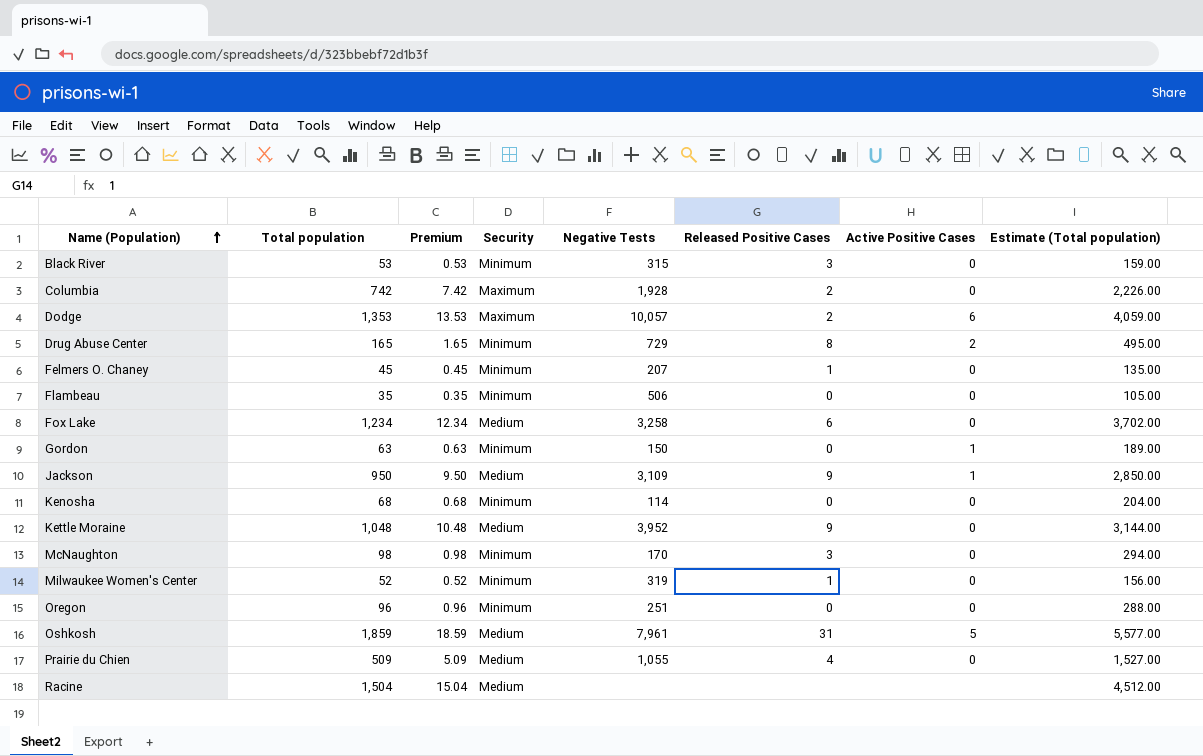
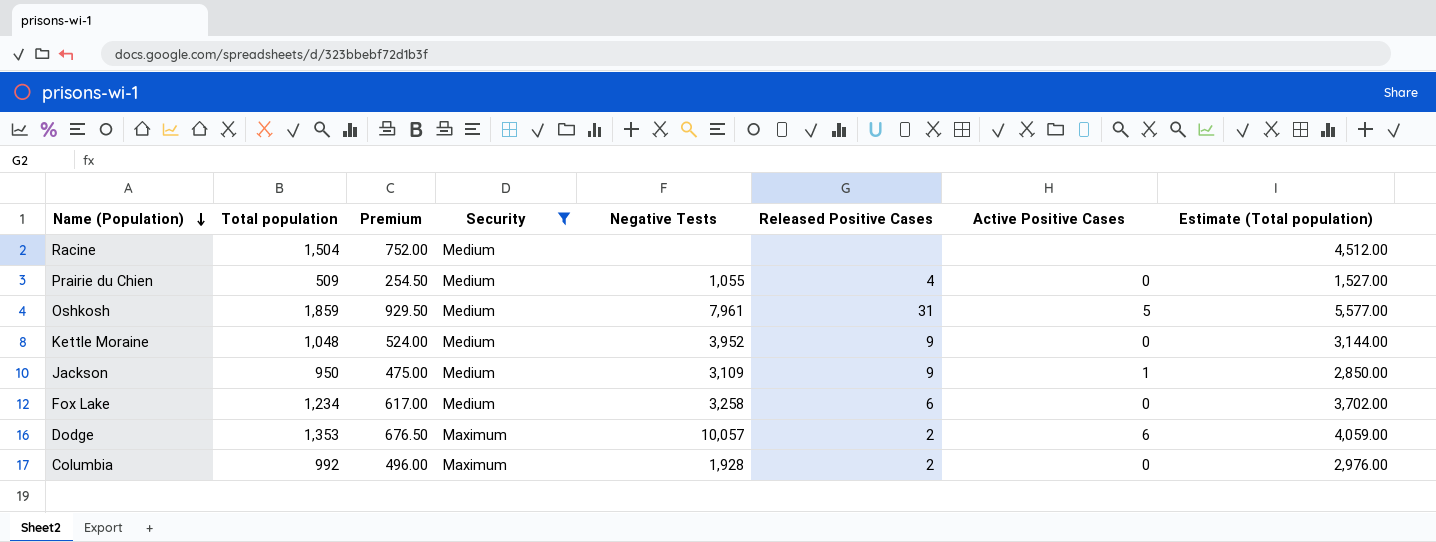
filter: none -> Security != Minimum
row order: Name (Population) ascending -> Name (Population) descending
column Premium | formula: [Total population] * 0.01 -> [Total population] * 0.5
Columbia | Total population: 742 -> 992
Columbia | Estimate (Total population): 2,226.00 -> 2,976.00

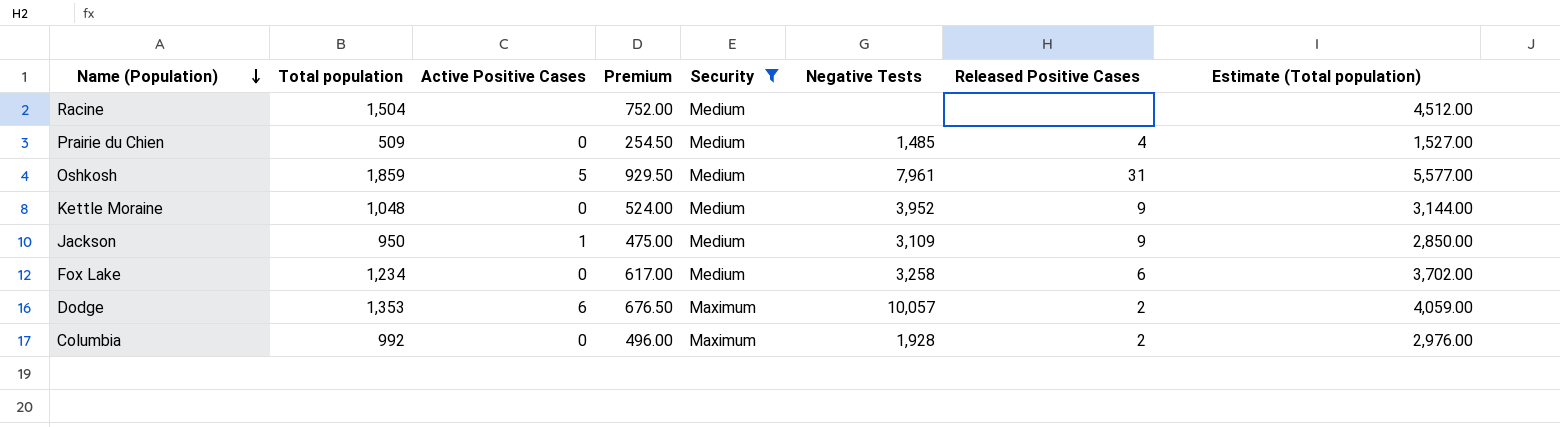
column Active Positive Cases | position: 7 -> 3
Prairie du Chien | Negative Tests: 1,055 -> 1,485

